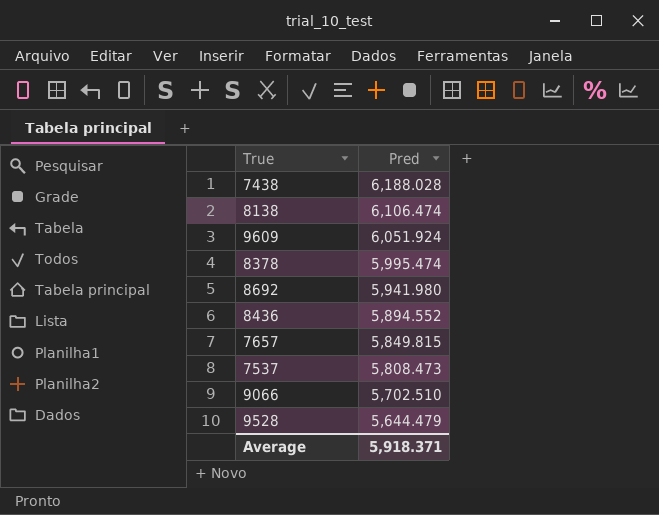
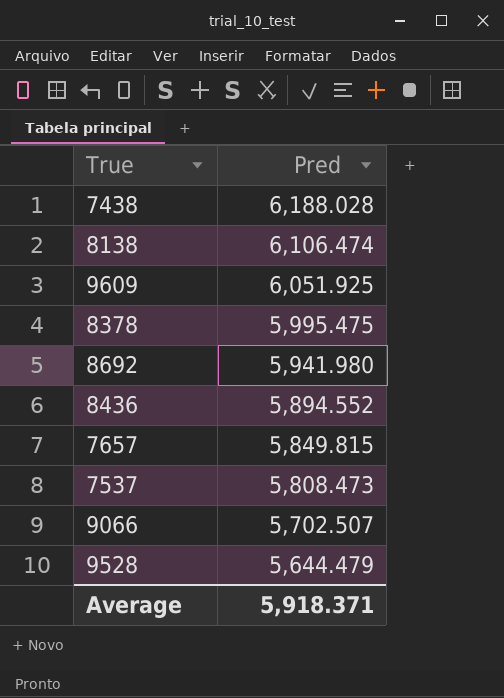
9609 | Pred: 6,051.924 -> 6,051.925
8378 | Pred: 5,995.474 -> 5,995.475
9066 | Pred: 5,702.510 -> 5,702.507

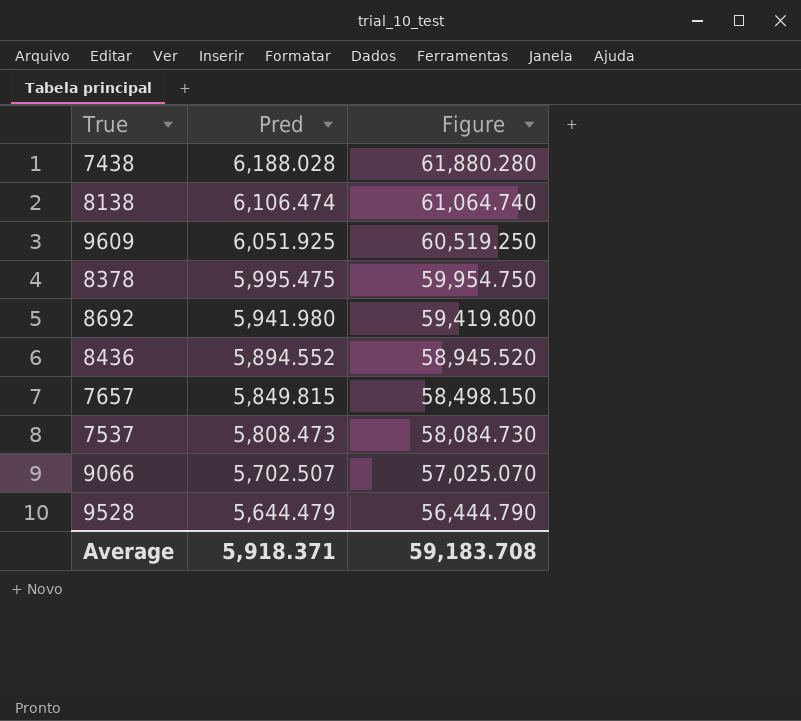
column Figure | formula: none -> [Pred] * 10

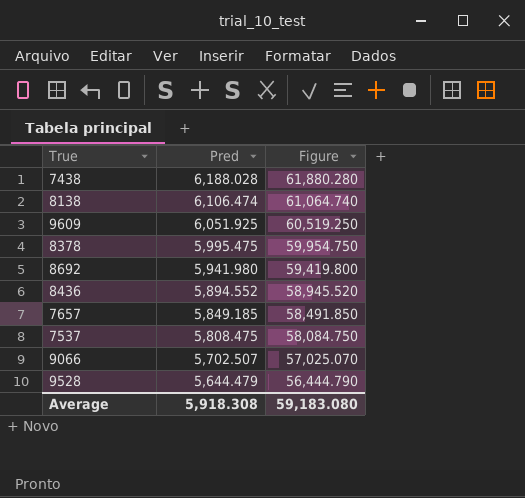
7657 | Pred: 5,849.815 -> 5,849.185
7657 | Figure: 58,498.150 -> 58,491.850
7537 | Pred: 5,808.473 -> 5,808.475
7537 | Figure: 58,084.730 -> 58,084.750
Average | Pred: 5,918.371 -> 5,918.308
Average | Figure: 59,183.708 -> 59,183.080

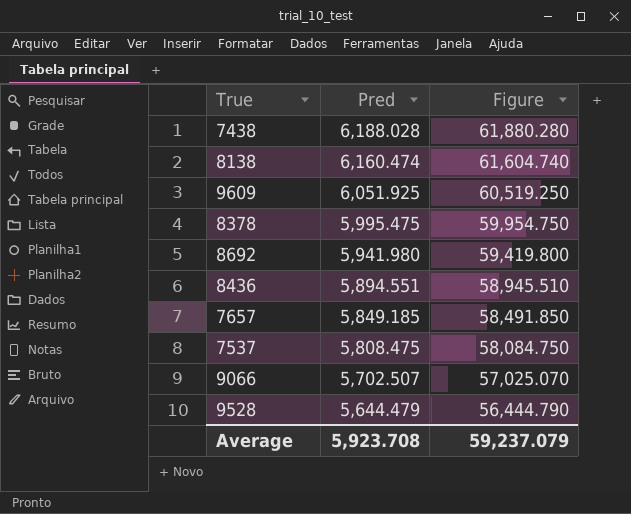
8138 | Pred: 6,106.474 -> 6,160.474
8138 | Figure: 61,064.740 -> 61,604.740
8436 | Pred: 5,894.552 -> 5,894.551
8436 | Figure: 58,945.520 -> 58,945.510
Average | Pred: 5,918.308 -> 5,923.708
Average | Figure: 59,183.080 -> 59,237.079

